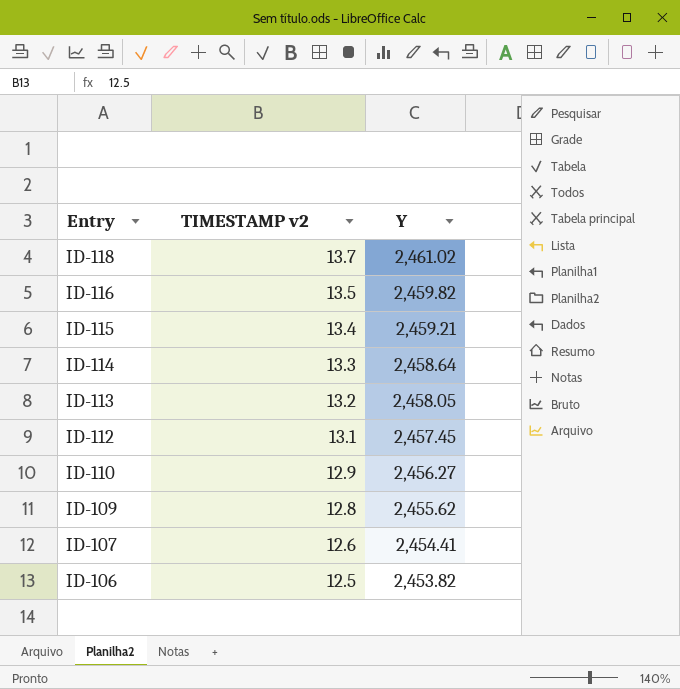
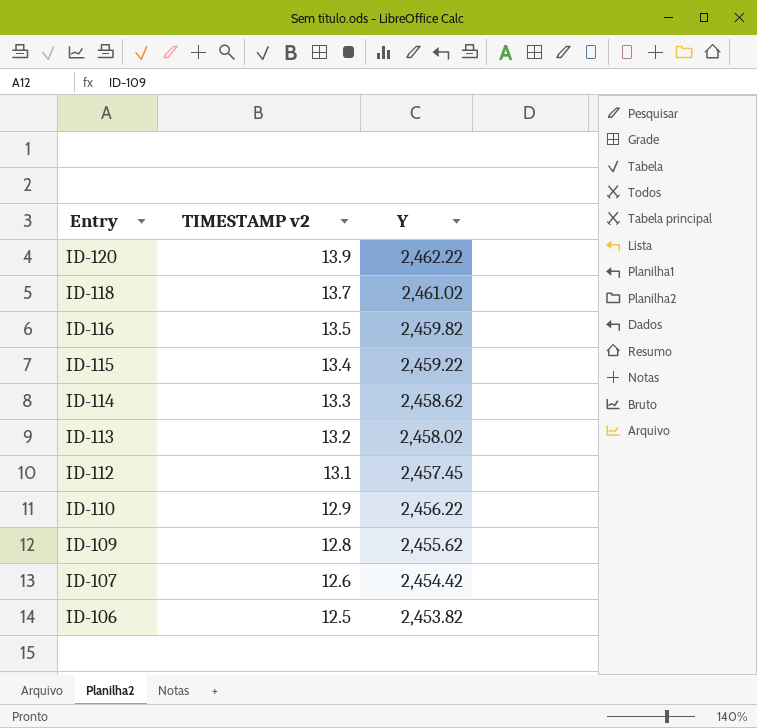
row ID-120: none -> 13.9 | 2,462.22
ID-115 | Y: 2,459.21 -> 2,459.22
ID-114 | Y: 2,458.64 -> 2,458.62
ID-113 | Y: 2,458.05 -> 2,458.02
ID-110 | Y: 2,456.27 -> 2,456.22
ID-107 | Y: 2,454.41 -> 2,454.42

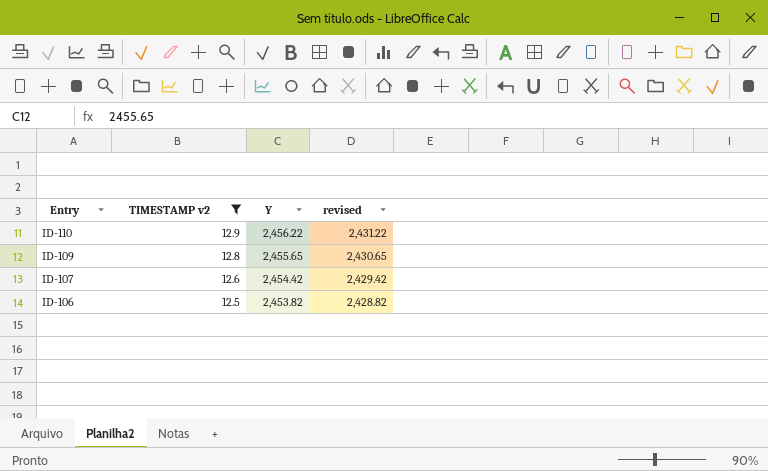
filter: none -> TIMESTAMP v2 <= 12.9
column revised | formula: none -> [Y] - 25
ID-109 | Y: 2,455.62 -> 2,455.65

